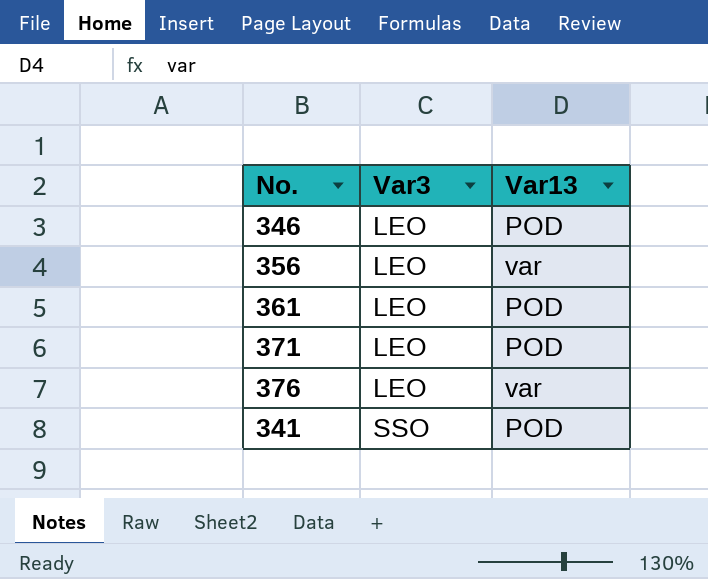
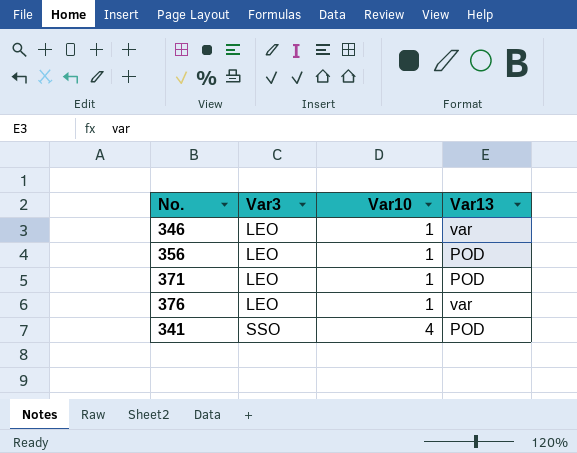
column Var10 | position: none -> 3
row 361: LEO | POD -> none
346 | Var13: POD -> var
356 | Var13: var -> POD

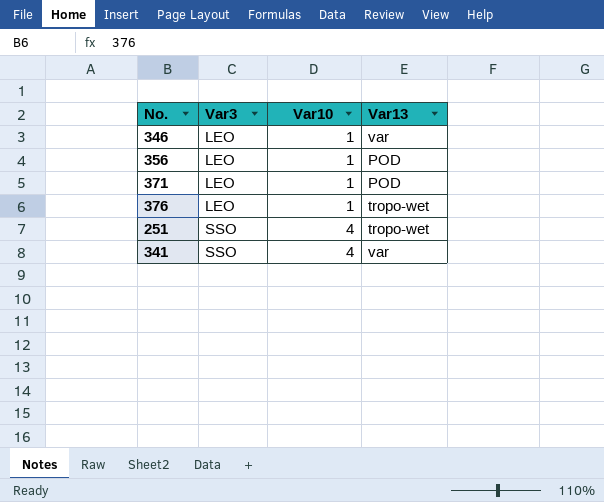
376 | Var13: var -> tropo-wet
row 251: none -> SSO | 4 | tropo-wet
341 | Var13: POD -> var

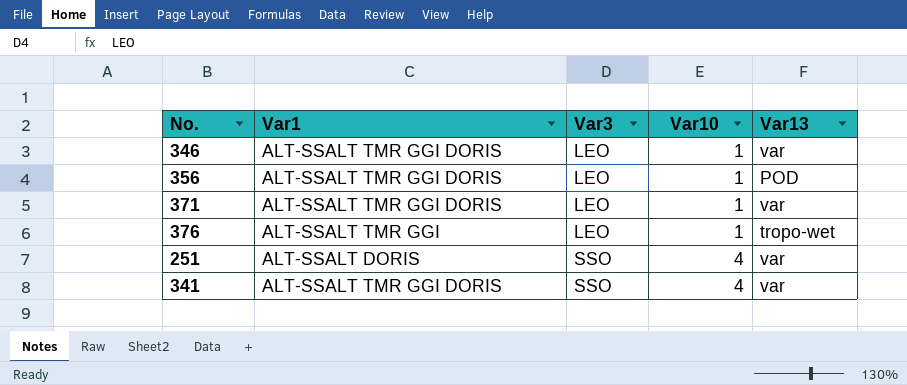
column Var1 | position: none -> 2
371 | Var13: POD -> var
251 | Var13: tropo-wet -> var

